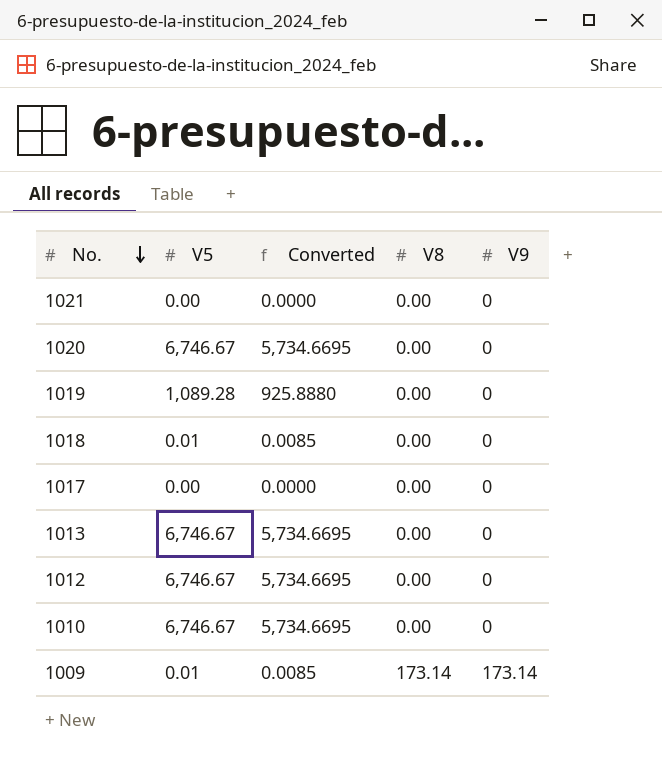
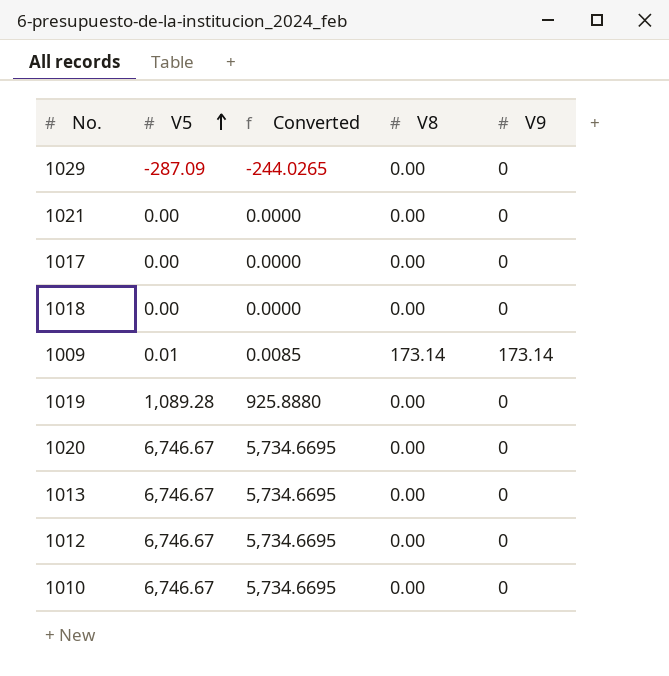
row order: No. descending -> V5 ascending
row 1029: none -> -287.09 | -244.0265 | 0.00 | 0
1018 | V5: 0.01 -> 0.00
1018 | Converted: 0.0085 -> 0.0000

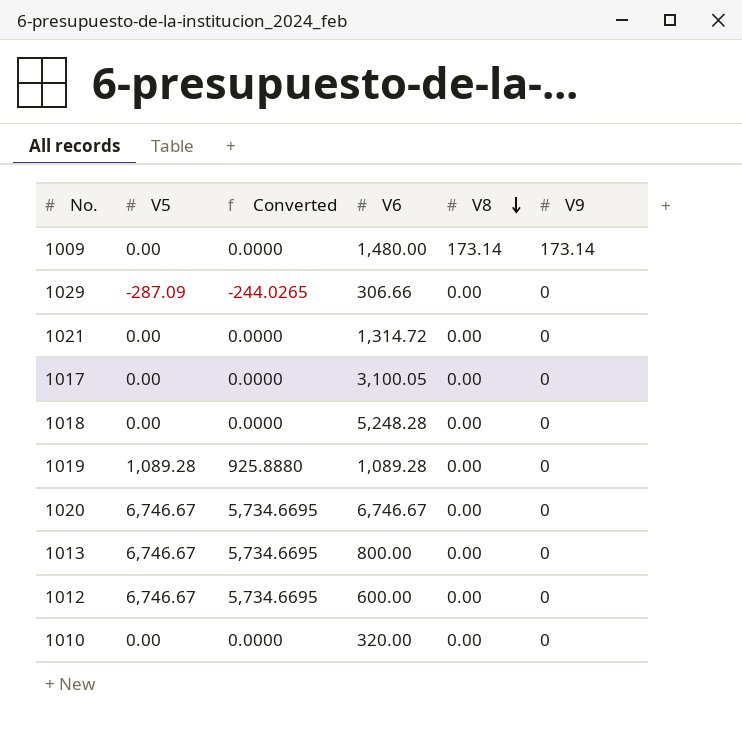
row order: V5 ascending -> V8 descending
column V6 | position: none -> 4
1009 | V5: 0.01 -> 0.00
1009 | Converted: 0.0085 -> 0.0000
1010 | V5: 6,746.67 -> 0.00
1010 | Converted: 5,734.6695 -> 0.0000

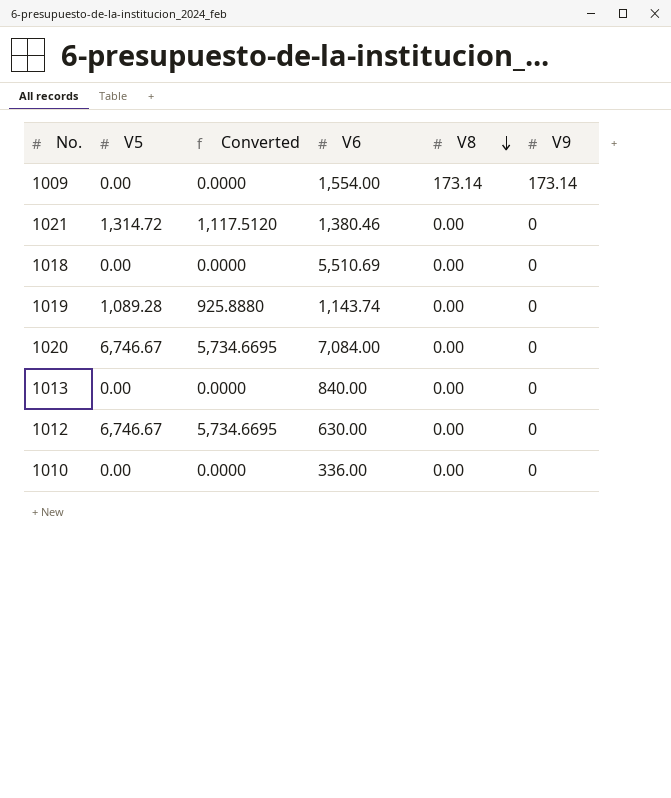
row 1029: -287.09 | -244.0265 | 306.66 | 0.00 | 0 -> none
row 1017: 0.00 | 0.0000 | 3,100.05 | 0.00 | 0 -> none
1009 | V6: 1,480.00 -> 1,554.00
1021 | V5: 0.00 -> 1,314.72
1021 | Converted: 0.0000 -> 1,117.5120
1021 | V6: 1,314.72 -> 1,380.46
1018 | V6: 5,248.28 -> 5,510.69
1019 | V6: 1,089.28 -> 1,143.74
1020 | V6: 6,746.67 -> 7,084.00
1013 | V5: 6,746.67 -> 0.00
1013 | Converted: 5,734.6695 -> 0.0000
1013 | V6: 800.00 -> 840.00
1012 | V6: 600.00 -> 630.00
1010 | V6: 320.00 -> 336.00

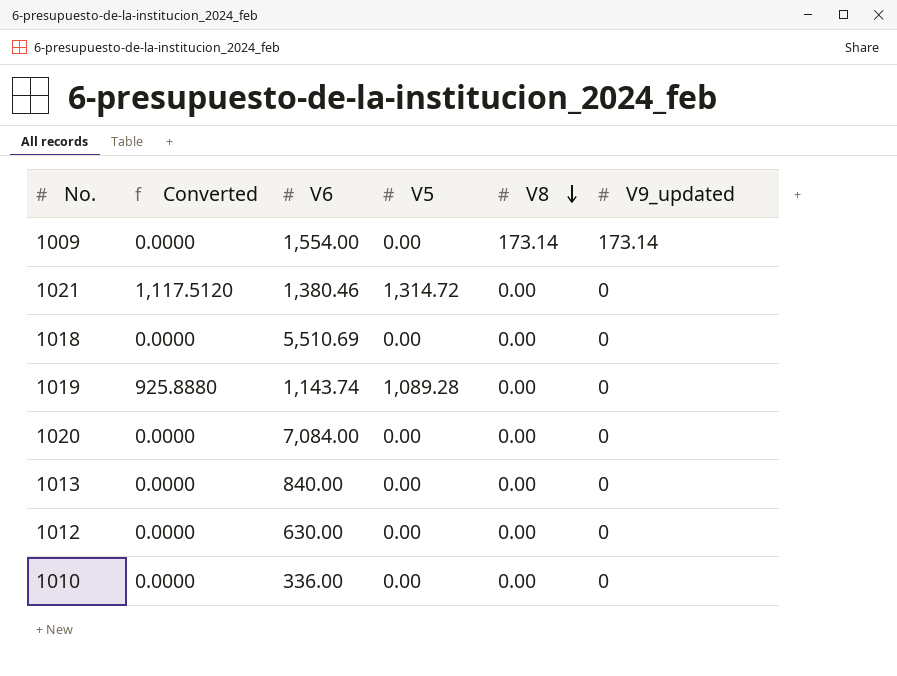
column V5 | position: 2 -> 4
column name: V9 -> V9_updated
1020 | Converted: 5,734.6695 -> 0.0000
1020 | V5: 6,746.67 -> 0.00
1012 | Converted: 5,734.6695 -> 0.0000
1012 | V5: 6,746.67 -> 0.00

